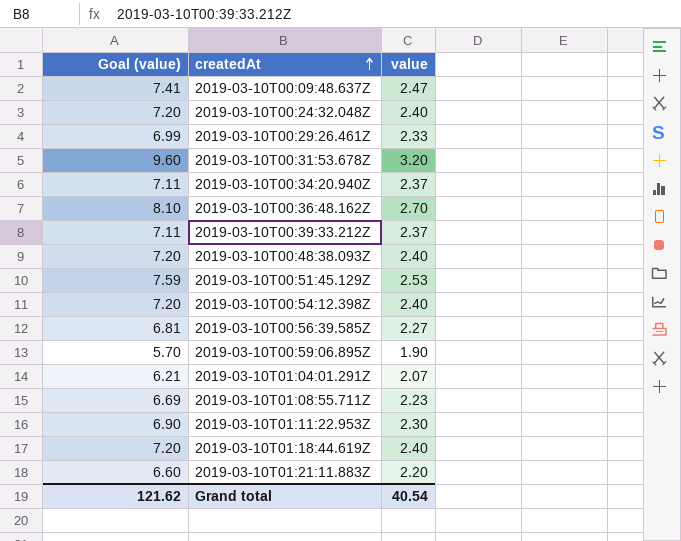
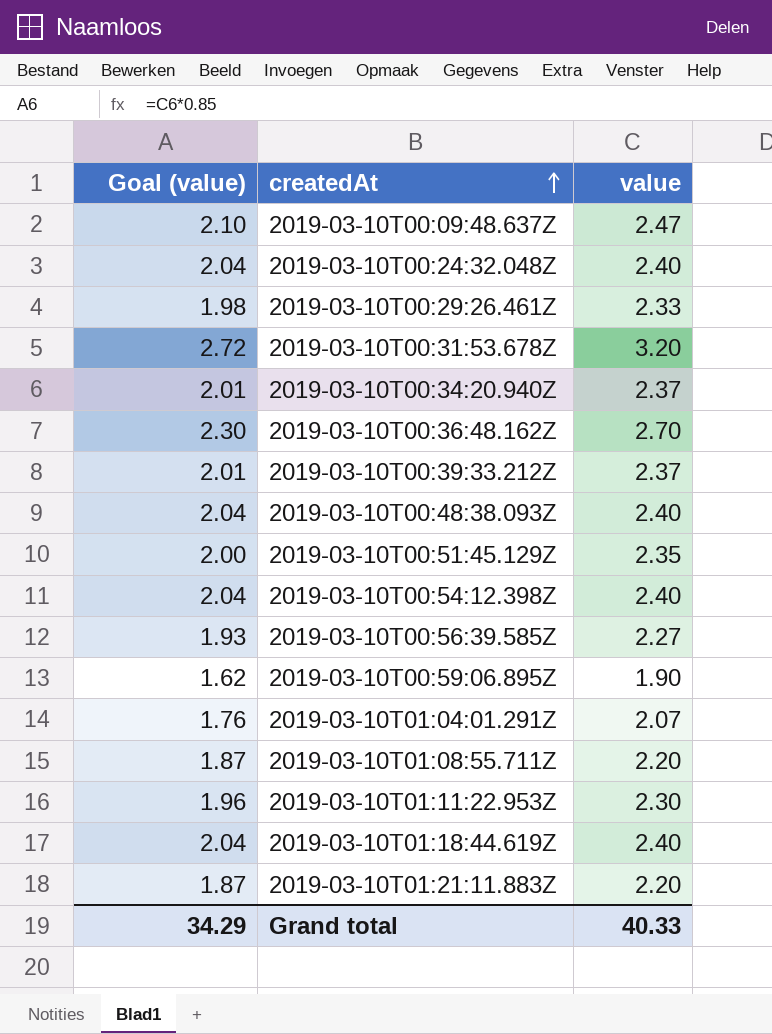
column Goal (value) | formula: [value] * 3 -> [value] * 0.85
2019-03-10T00:51:45.129Z | value: 2.53 -> 2.35
2019-03-10T01:08:55.711Z | value: 2.23 -> 2.20
Grand total | Goal (value): 121.62 -> 34.29
Grand total | value: 40.54 -> 40.33

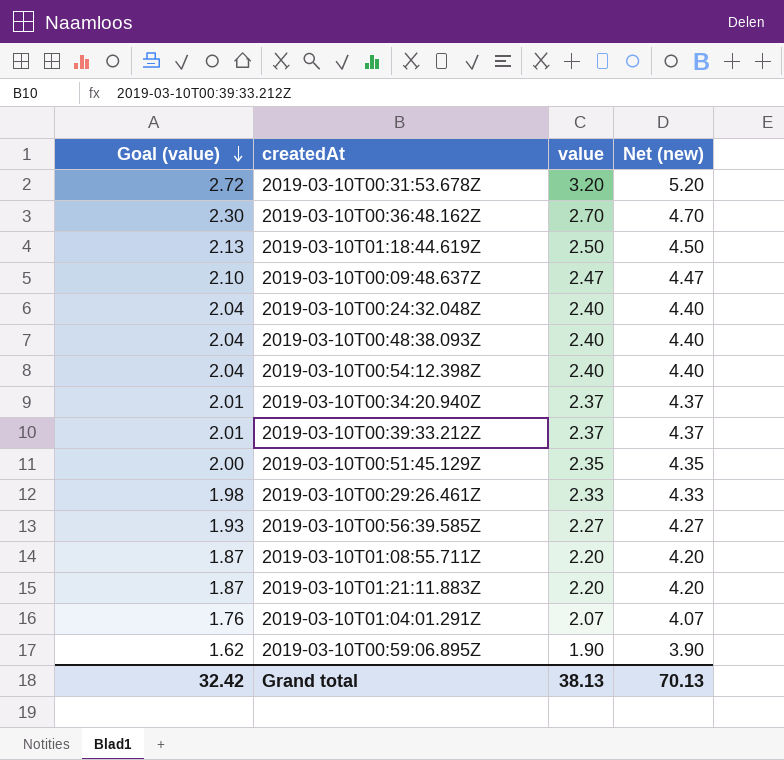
row order: createdAt ascending -> Goal (value) descending
column Net (new) | formula: none -> [value] + 2
row 2019-03-10T01:11:22.953Z: 1.96 | 2.30 -> none
2019-03-10T01:18:44.619Z | Goal (value): 2.04 -> 2.13
2019-03-10T01:18:44.619Z | value: 2.40 -> 2.50
Grand total | Goal (value): 34.29 -> 32.42
Grand total | value: 40.33 -> 38.13

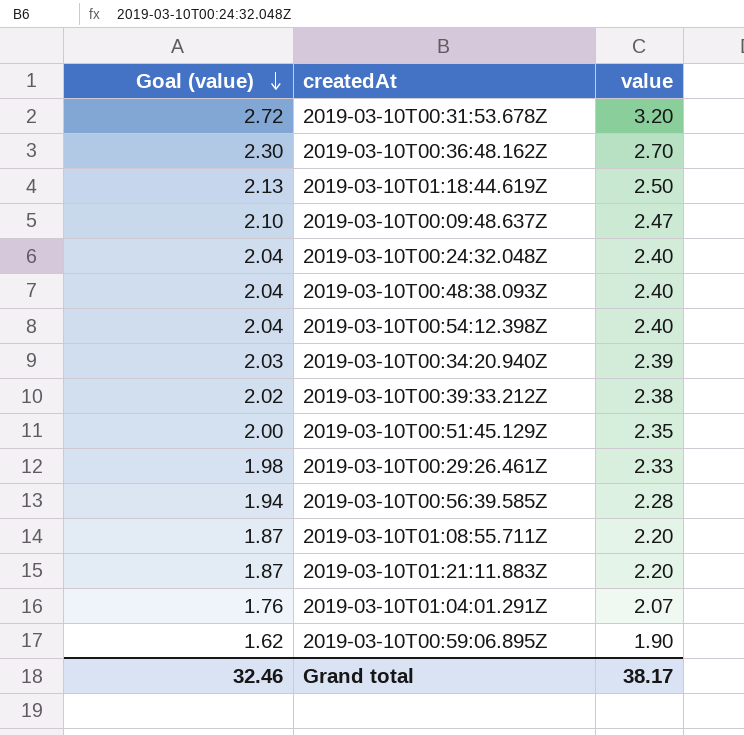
column Net (new) | formula: [value] + 2 -> none
2019-03-10T00:34:20.940Z | Goal (value): 2.01 -> 2.03
2019-03-10T00:34:20.940Z | value: 2.37 -> 2.39
2019-03-10T00:39:33.212Z | Goal (value): 2.01 -> 2.02
2019-03-10T00:39:33.212Z | value: 2.37 -> 2.38
2019-03-10T00:56:39.585Z | Goal (value): 1.93 -> 1.94
2019-03-10T00:56:39.585Z | value: 2.27 -> 2.28
Grand total | Goal (value): 32.42 -> 32.46
Grand total | value: 38.13 -> 38.17

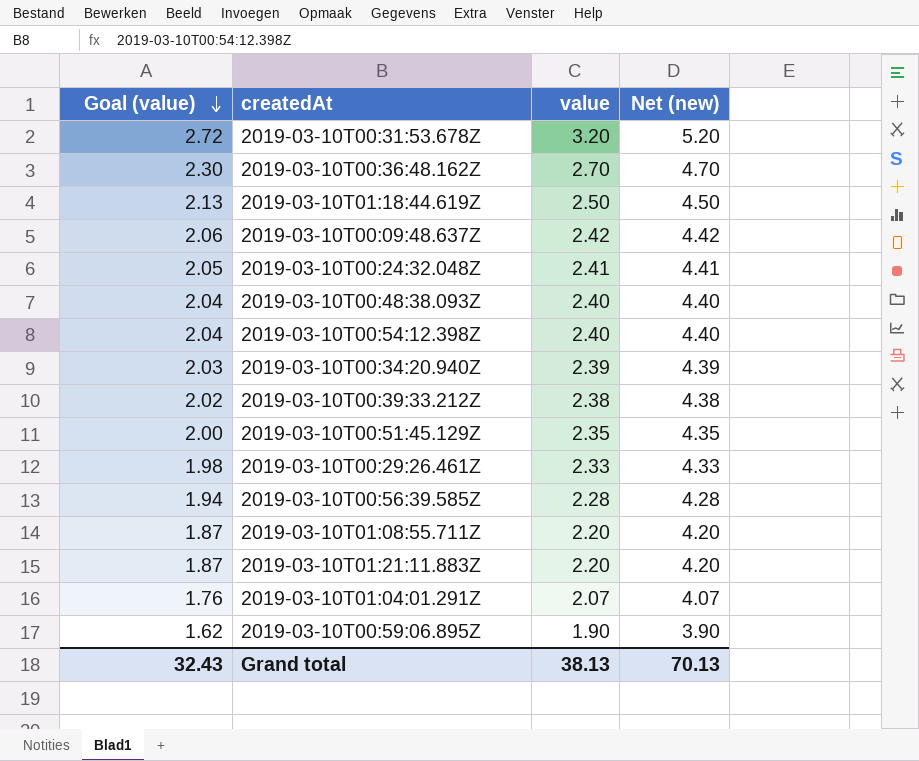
column Net (new) | formula: none -> [value] + 2
2019-03-10T00:09:48.637Z | Goal (value): 2.10 -> 2.06
2019-03-10T00:09:48.637Z | value: 2.47 -> 2.42
2019-03-10T00:24:32.048Z | Goal (value): 2.04 -> 2.05
2019-03-10T00:24:32.048Z | value: 2.40 -> 2.41
Grand total | Goal (value): 32.46 -> 32.43
Grand total | value: 38.17 -> 38.13

